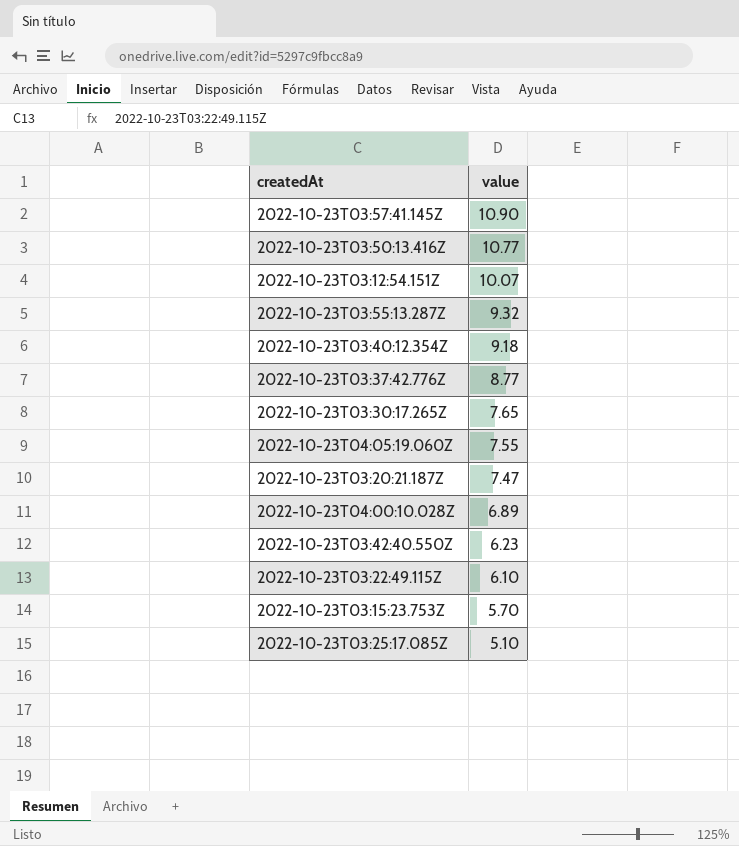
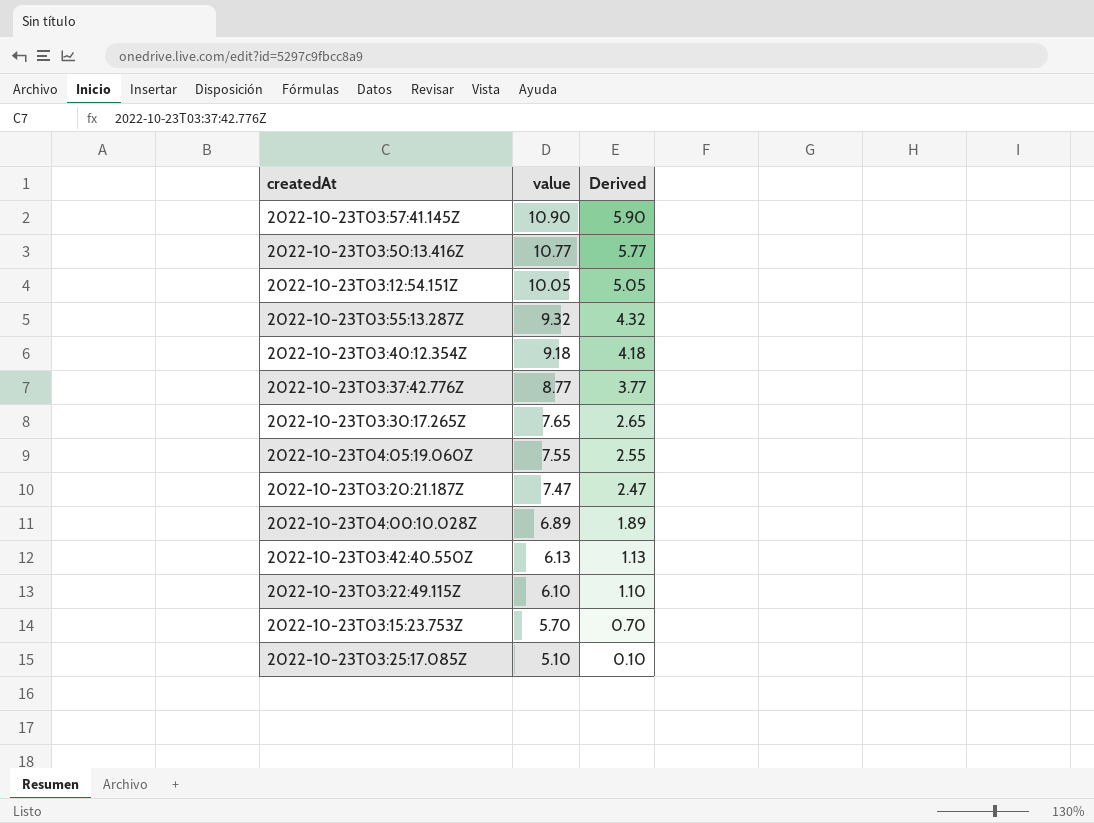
column Derived | formula: none -> [value] - 5
2022-10-23T03:12:54.151Z | value: 10.07 -> 10.05
2022-10-23T03:42:40.550Z | value: 6.23 -> 6.13

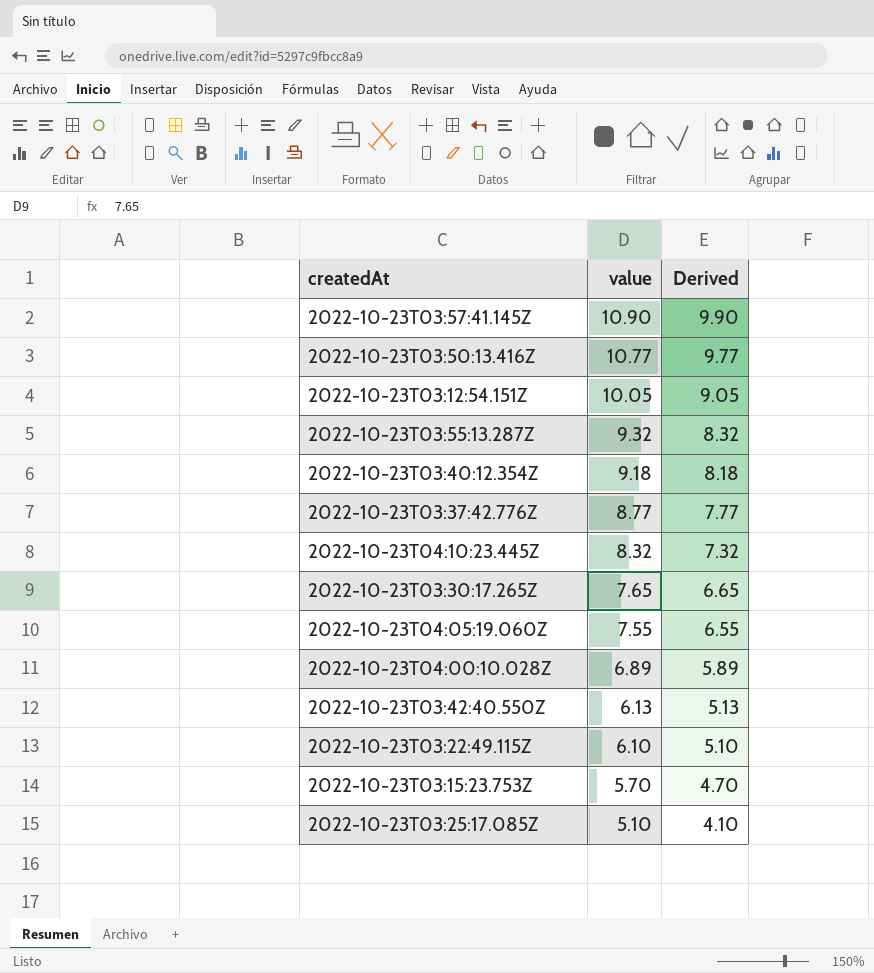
column Derived | formula: [value] - 5 -> [value] - 1
row 2022-10-23T03:20:21.187Z: 7.47 | 2.47 -> none
row 2022-10-23T04:10:23.445Z: none -> 8.32 | 7.32

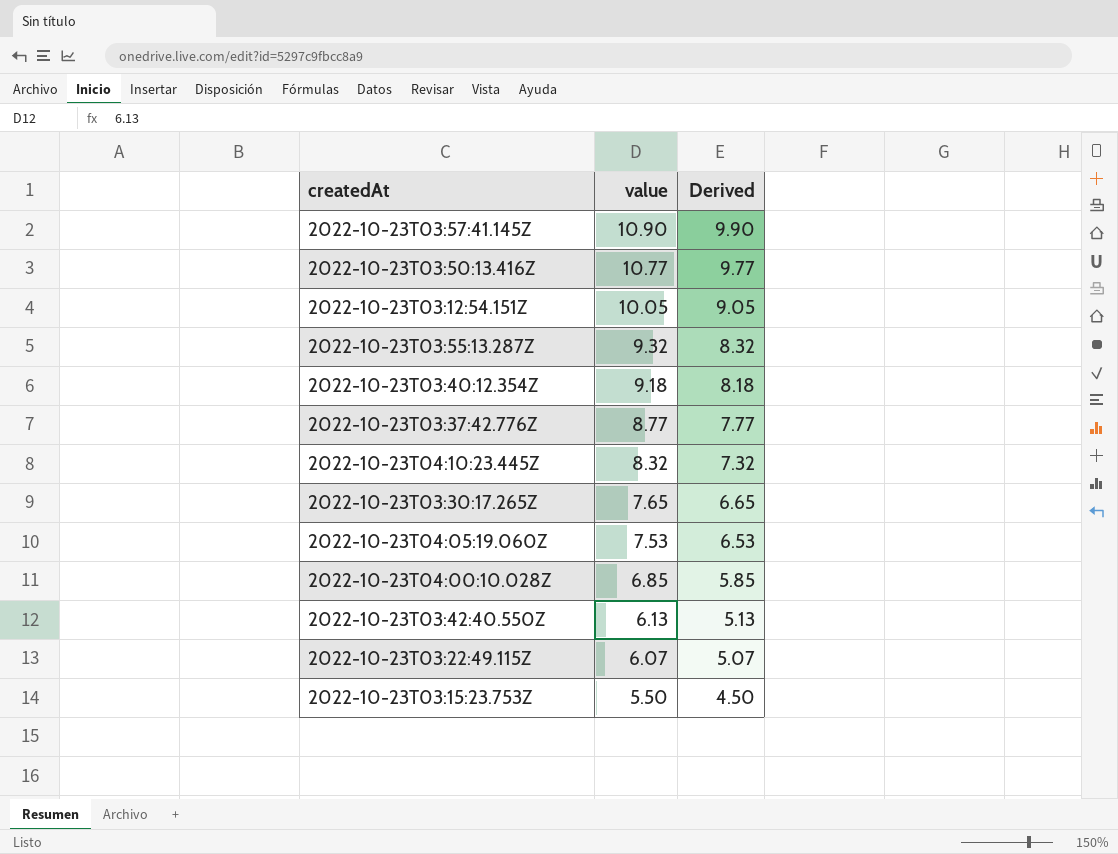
row 2022-10-23T03:25:17.085Z: 5.10 | 4.10 -> none
2022-10-23T04:05:19.060Z | value: 7.55 -> 7.53
2022-10-23T04:05:19.060Z | Derived: 6.55 -> 6.53
2022-10-23T04:00:10.028Z | value: 6.89 -> 6.85
2022-10-23T04:00:10.028Z | Derived: 5.89 -> 5.85
2022-10-23T03:22:49.115Z | value: 6.10 -> 6.07
2022-10-23T03:22:49.115Z | Derived: 5.10 -> 5.07
2022-10-23T03:15:23.753Z | value: 5.70 -> 5.50
2022-10-23T03:15:23.753Z | Derived: 4.70 -> 4.50

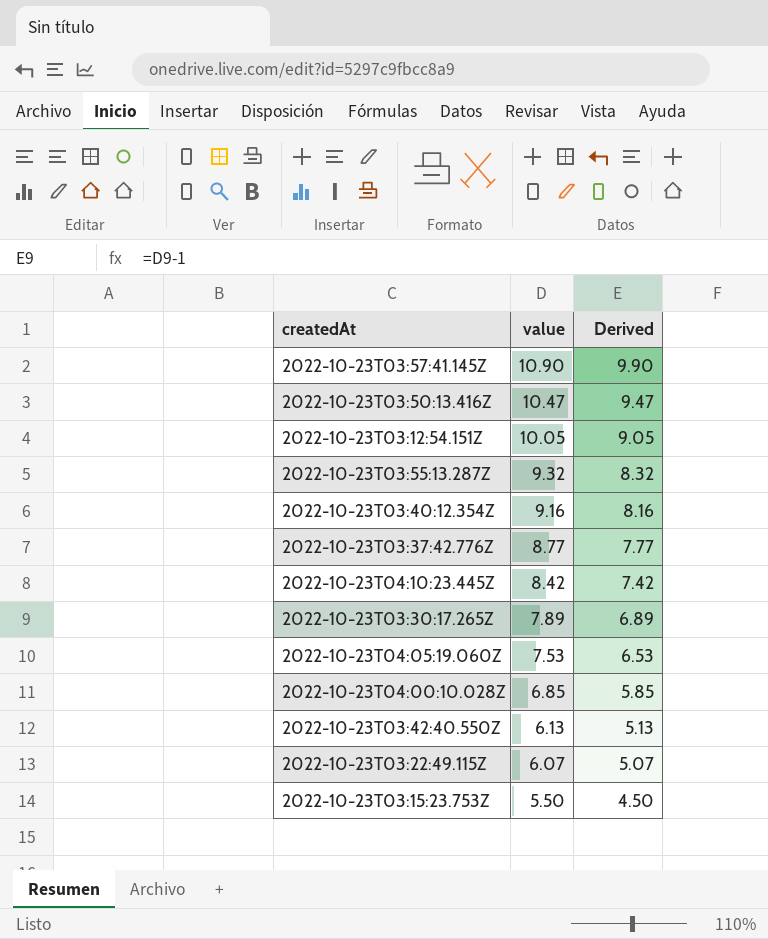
2022-10-23T03:50:13.416Z | value: 10.77 -> 10.47
2022-10-23T03:50:13.416Z | Derived: 9.77 -> 9.47
2022-10-23T03:40:12.354Z | value: 9.18 -> 9.16
2022-10-23T03:40:12.354Z | Derived: 8.18 -> 8.16
2022-10-23T04:10:23.445Z | value: 8.32 -> 8.42
2022-10-23T04:10:23.445Z | Derived: 7.32 -> 7.42
2022-10-23T03:30:17.265Z | value: 7.65 -> 7.89
2022-10-23T03:30:17.265Z | Derived: 6.65 -> 6.89

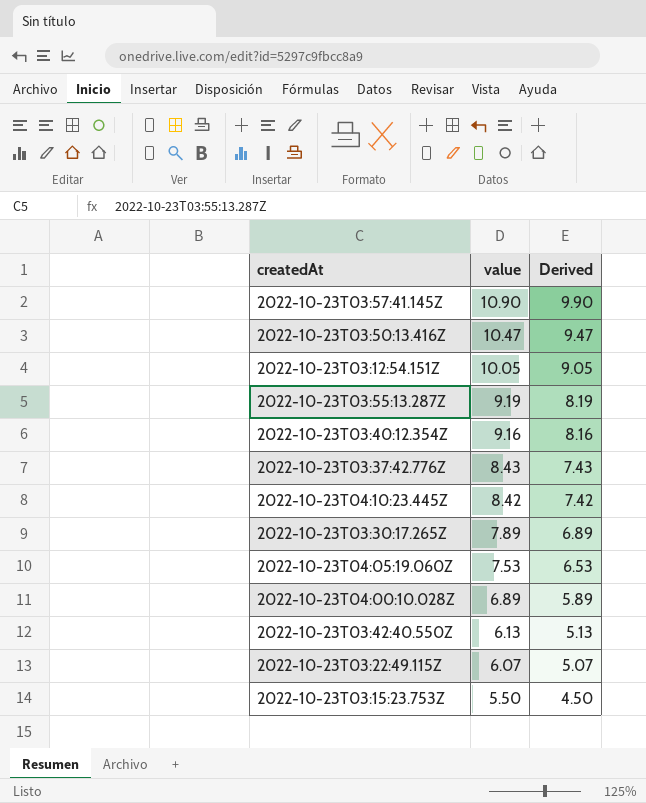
2022-10-23T03:55:13.287Z | value: 9.32 -> 9.19
2022-10-23T03:55:13.287Z | Derived: 8.32 -> 8.19
2022-10-23T03:37:42.776Z | value: 8.77 -> 8.43
2022-10-23T03:37:42.776Z | Derived: 7.77 -> 7.43
2022-10-23T04:00:10.028Z | value: 6.85 -> 6.89
2022-10-23T04:00:10.028Z | Derived: 5.85 -> 5.89

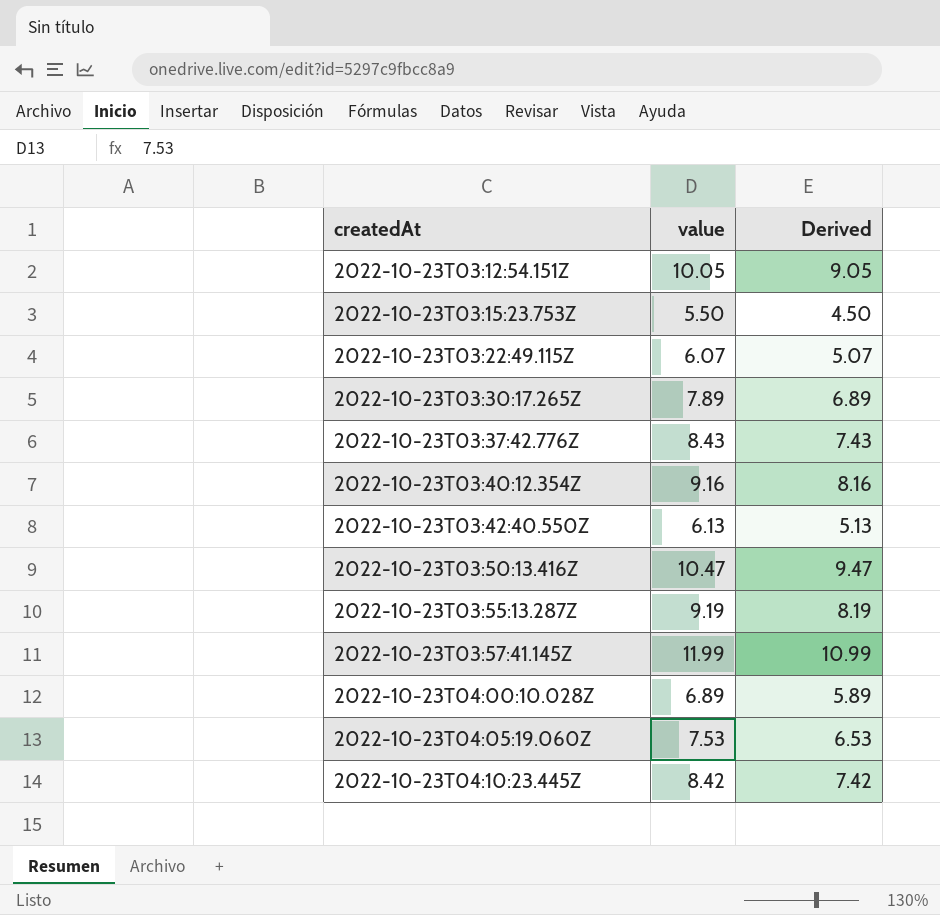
row order: value descending -> createdAt ascending
2022-10-23T03:57:41.145Z | value: 10.90 -> 11.99
2022-10-23T03:57:41.145Z | Derived: 9.90 -> 10.99

